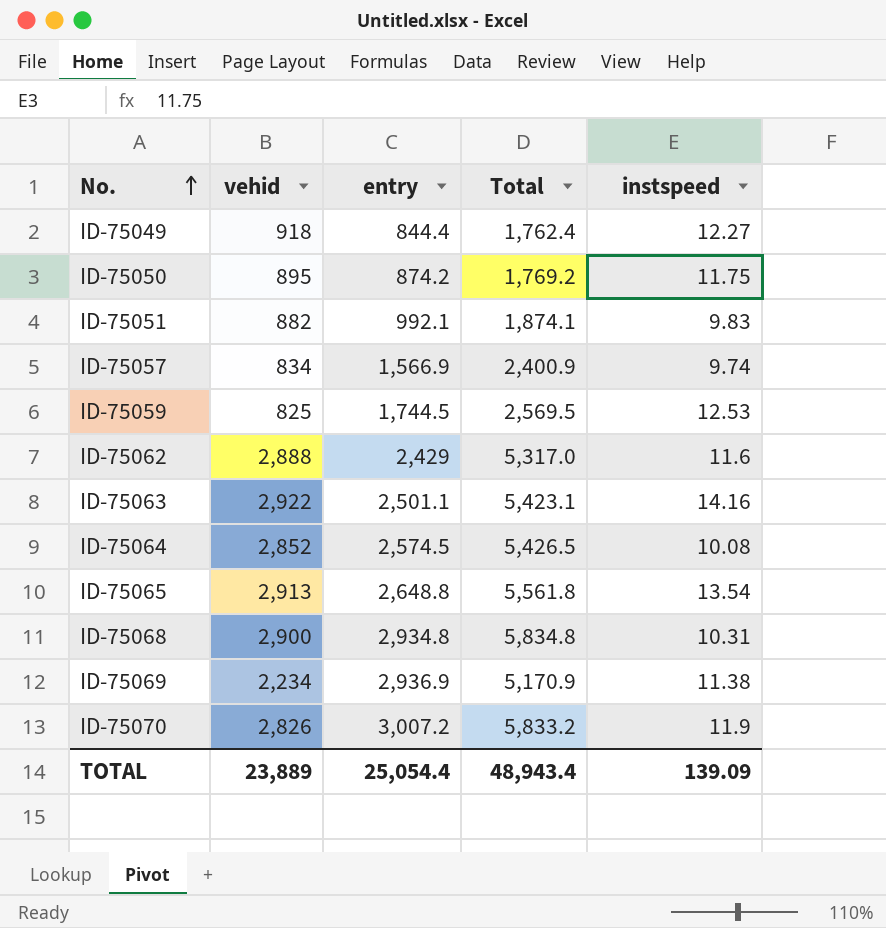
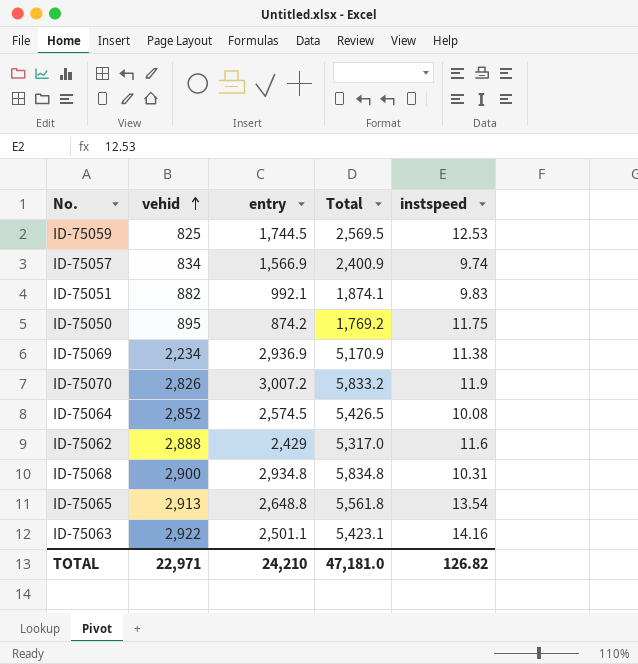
row order: No. ascending -> vehid ascending
row ID-75049: 918 | 844.4 | 1,762.4 | 12.27 -> none
TOTAL | vehid: 23,889 -> 22,971
TOTAL | entry: 25,054.4 -> 24,210
TOTAL | Total: 48,943.4 -> 47,181.0
TOTAL | instspeed: 139.09 -> 126.82

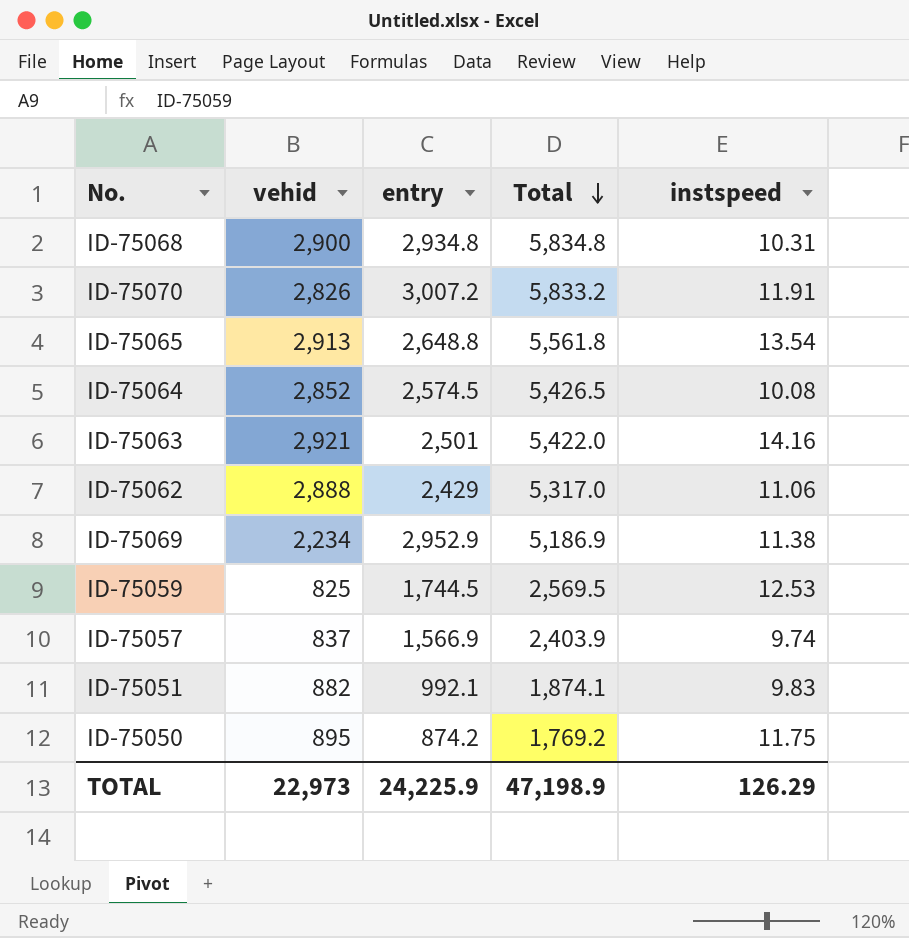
row order: vehid ascending -> Total descending
ID-75070 | instspeed: 11.9 -> 11.91
ID-75063 | vehid: 2,922 -> 2,921
ID-75063 | entry: 2,501.1 -> 2,501
ID-75063 | Total: 5,423.1 -> 5,422.0
ID-75062 | instspeed: 11.6 -> 11.06
ID-75069 | entry: 2,936.9 -> 2,952.9
ID-75069 | Total: 5,170.9 -> 5,186.9
ID-75057 | vehid: 834 -> 837
ID-75057 | Total: 2,400.9 -> 2,403.9
TOTAL | vehid: 22,971 -> 22,973
TOTAL | entry: 24,210 -> 24,225.9
TOTAL | Total: 47,181.0 -> 47,198.9
TOTAL | instspeed: 126.82 -> 126.29

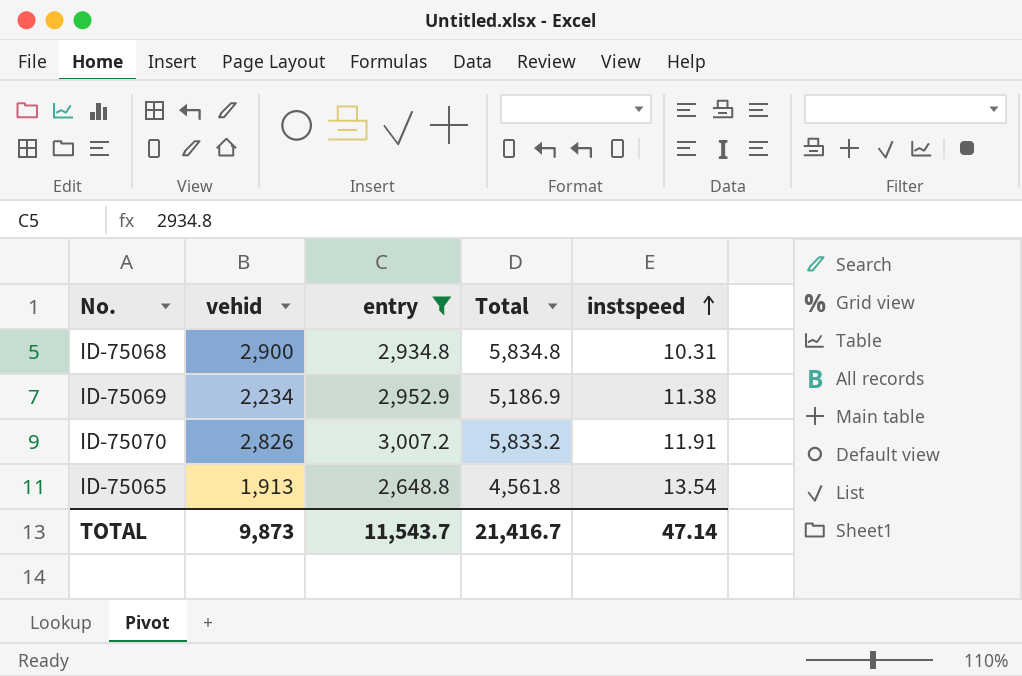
filter: none -> entry >= 2,648.8
row order: Total descending -> instspeed ascending
ID-75065 | vehid: 2,913 -> 1,913
ID-75065 | Total: 5,561.8 -> 4,561.8
TOTAL | vehid: 22,973 -> 9,873
TOTAL | entry: 24,225.9 -> 11,543.7
TOTAL | Total: 47,198.9 -> 21,416.7
TOTAL | instspeed: 126.29 -> 47.14

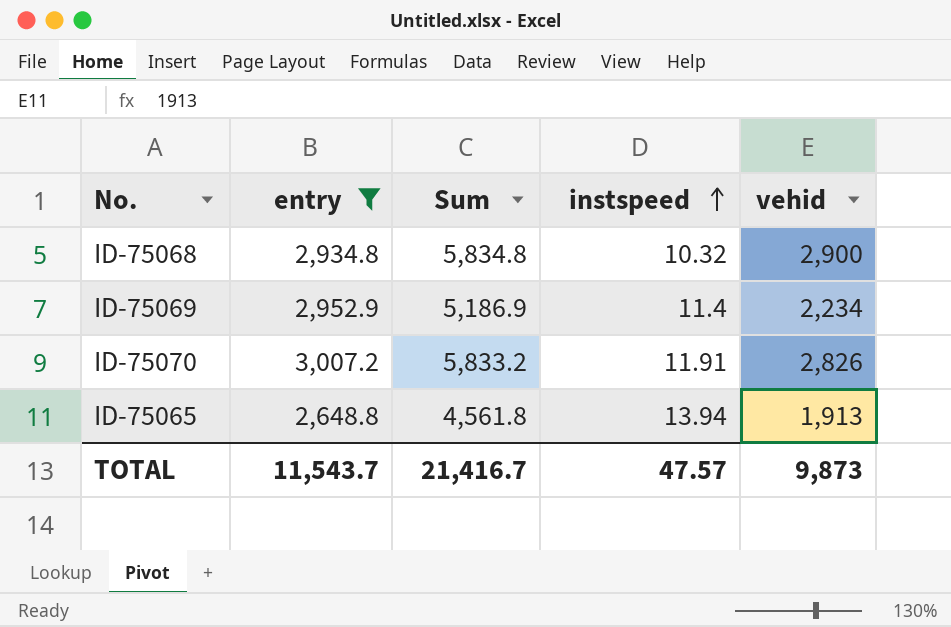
column name: Total -> Sum
column vehid | position: 2 -> 5
ID-75068 | instspeed: 10.31 -> 10.32
ID-75069 | instspeed: 11.38 -> 11.4
ID-75065 | instspeed: 13.54 -> 13.94
TOTAL | instspeed: 47.14 -> 47.57

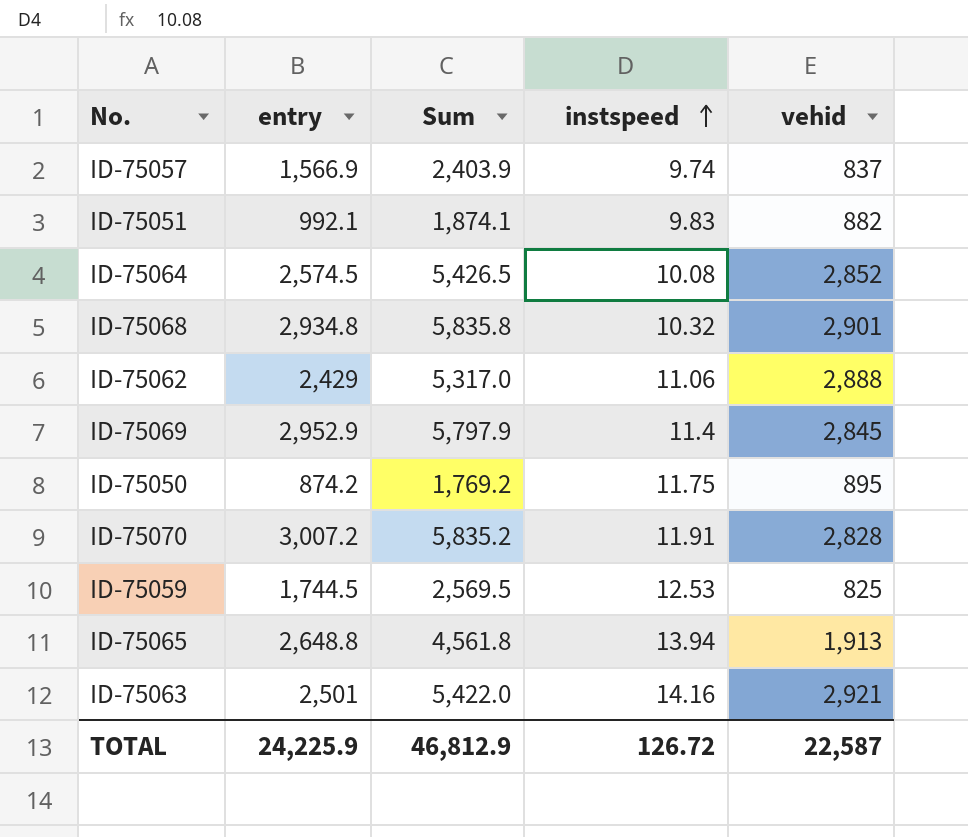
filter: entry >= 2,648.8 -> none
ID-75068 | Sum: 5,834.8 -> 5,835.8
ID-75068 | vehid: 2,900 -> 2,901
ID-75069 | Sum: 5,186.9 -> 5,797.9
ID-75069 | vehid: 2,234 -> 2,845
ID-75070 | Sum: 5,833.2 -> 5,835.2
ID-75070 | vehid: 2,826 -> 2,828
TOTAL | entry: 11,543.7 -> 24,225.9
TOTAL | Sum: 21,416.7 -> 46,812.9
TOTAL | instspeed: 47.57 -> 126.72
TOTAL | vehid: 9,873 -> 22,587

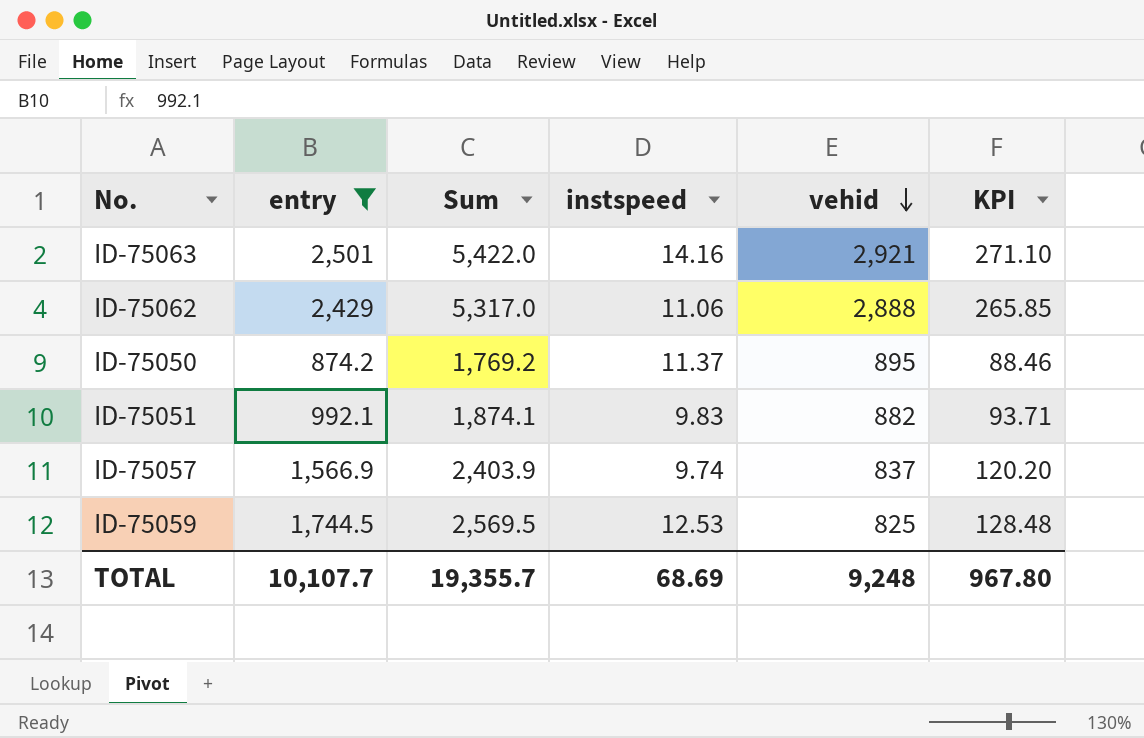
filter: none -> entry <= 2,501
row order: instspeed ascending -> vehid descending
column KPI | formula: none -> [Sum] * 0.05
ID-75050 | instspeed: 11.75 -> 11.37
TOTAL | entry: 24,225.9 -> 10,107.7
TOTAL | Sum: 46,812.9 -> 19,355.7
TOTAL | instspeed: 126.72 -> 68.69
TOTAL | vehid: 22,587 -> 9,248

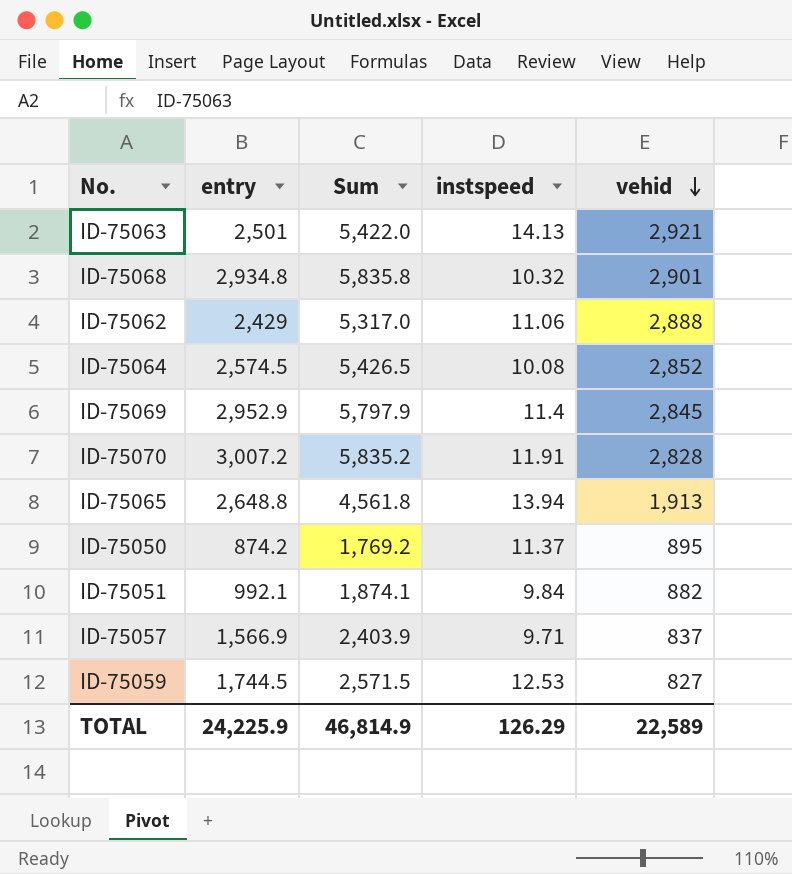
filter: entry <= 2,501 -> none
column KPI | formula: [Sum] * 0.05 -> none
ID-75063 | instspeed: 14.16 -> 14.13
ID-75051 | instspeed: 9.83 -> 9.84
ID-75057 | instspeed: 9.74 -> 9.71
ID-75059 | Sum: 2,569.5 -> 2,571.5
ID-75059 | vehid: 825 -> 827
TOTAL | entry: 10,107.7 -> 24,225.9
TOTAL | Sum: 19,355.7 -> 46,814.9
TOTAL | instspeed: 68.69 -> 126.29
TOTAL | vehid: 9,248 -> 22,589

